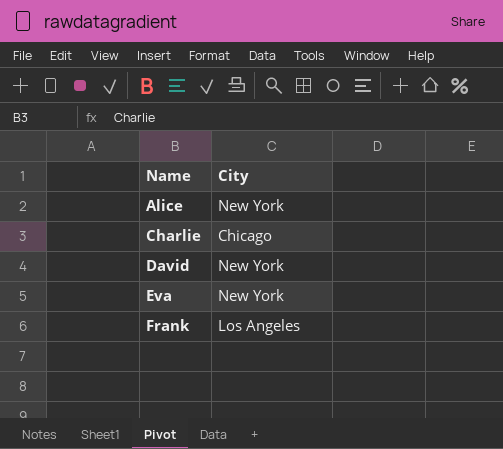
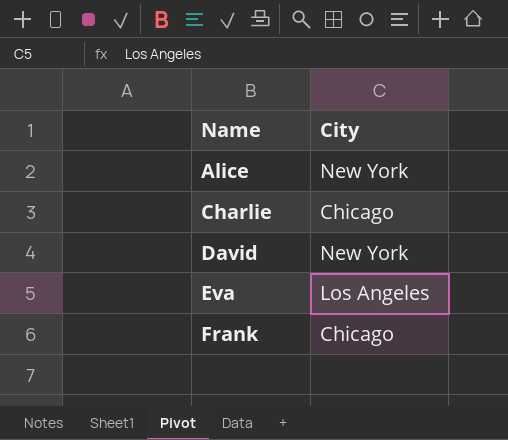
Eva | City: New York -> Los Angeles
Frank | City: Los Angeles -> Chicago

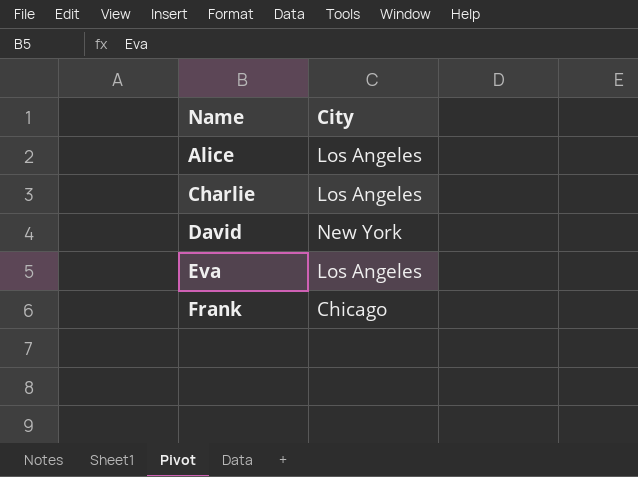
Alice | City: New York -> Los Angeles
Charlie | City: Chicago -> Los Angeles

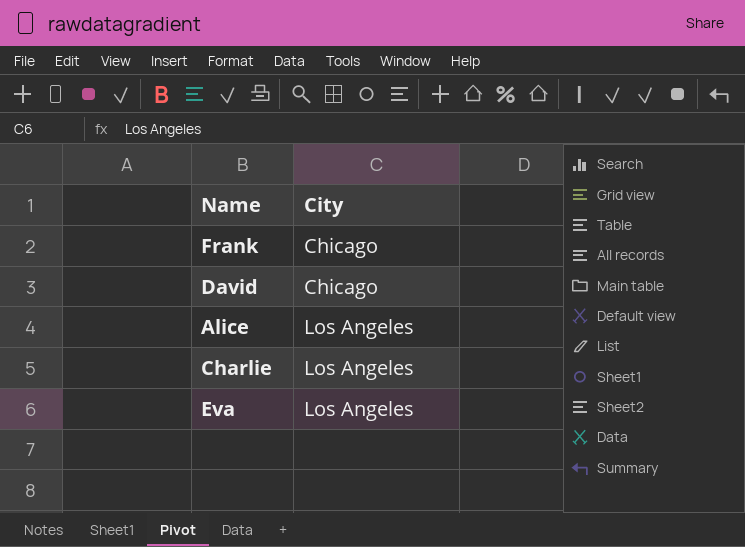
row order: Name ascending -> City ascending
David | City: New York -> Chicago

